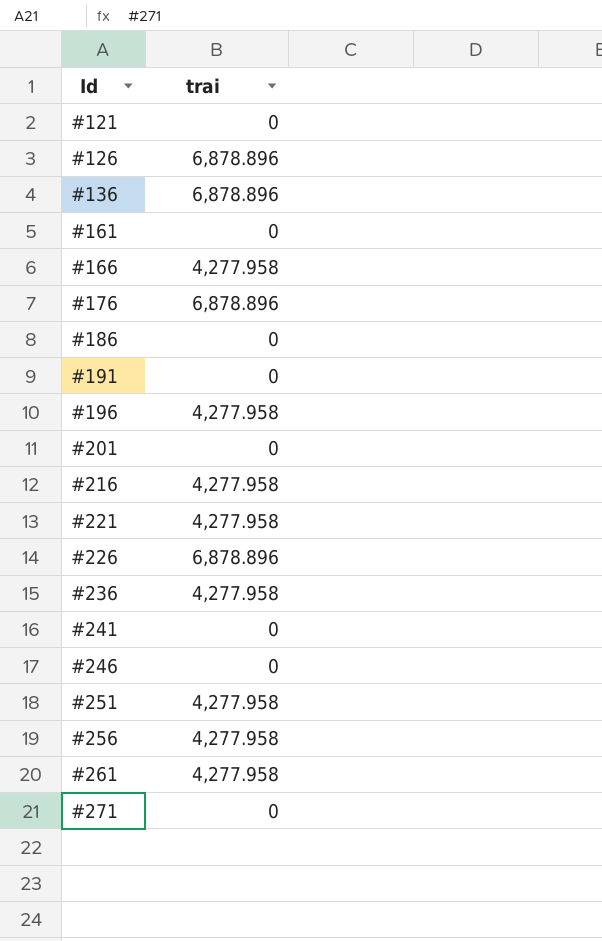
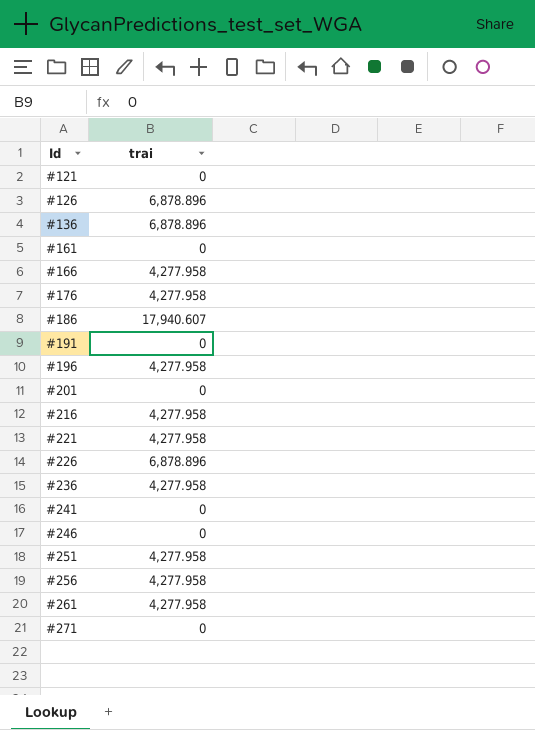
#176 | trai: 6,878.896 -> 4,277.958
#186 | trai: 0 -> 17,940.607

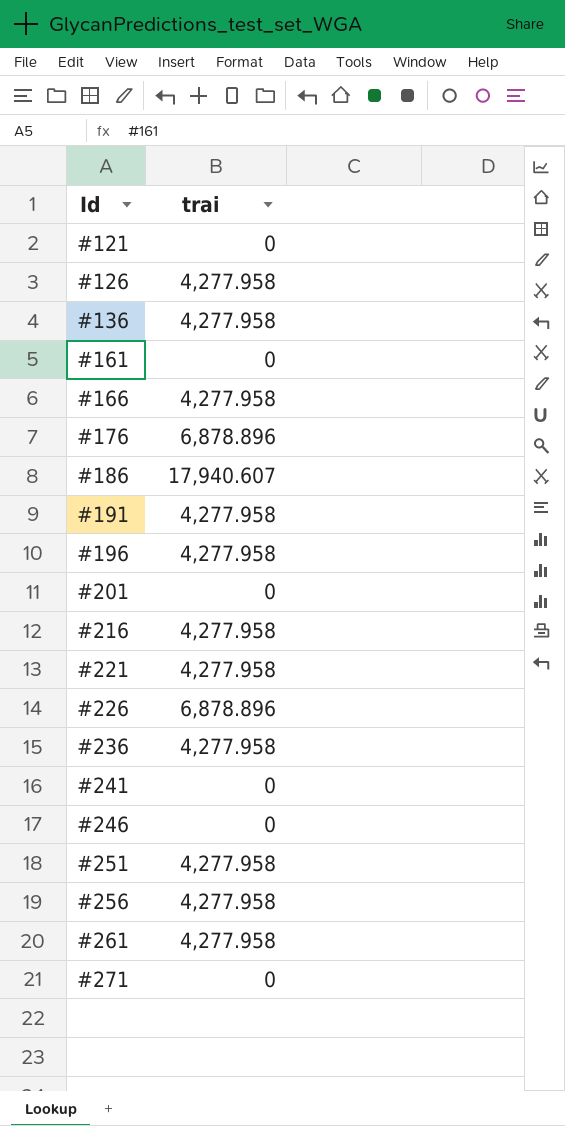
#126 | trai: 6,878.896 -> 4,277.958
#136 | trai: 6,878.896 -> 4,277.958
#176 | trai: 4,277.958 -> 6,878.896
#191 | trai: 0 -> 4,277.958

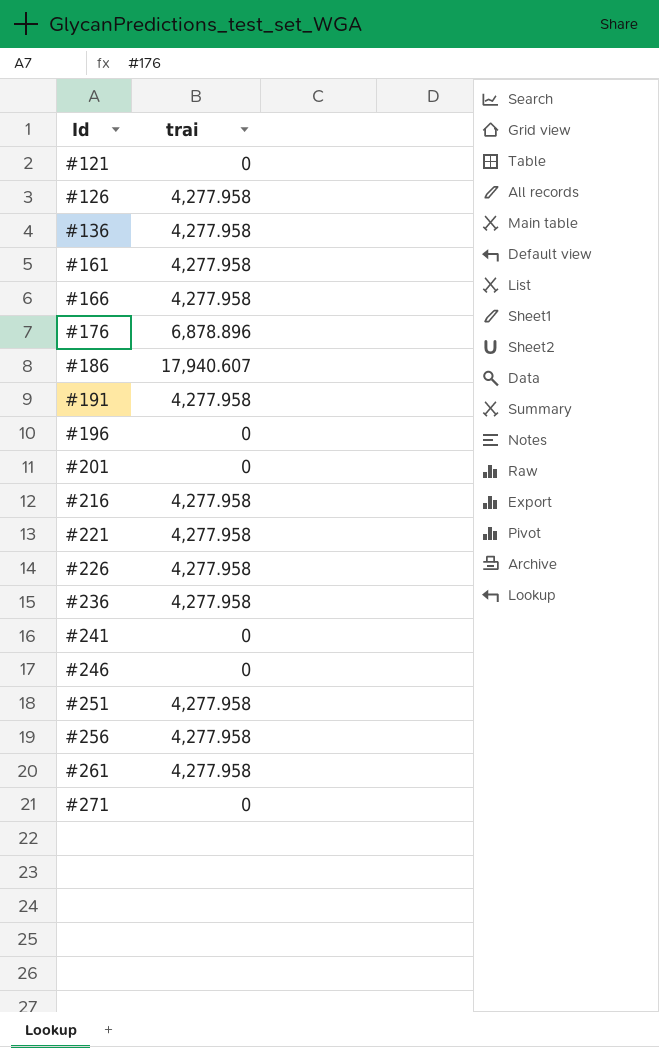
#161 | trai: 0 -> 4,277.958
#196 | trai: 4,277.958 -> 0
#226 | trai: 6,878.896 -> 4,277.958

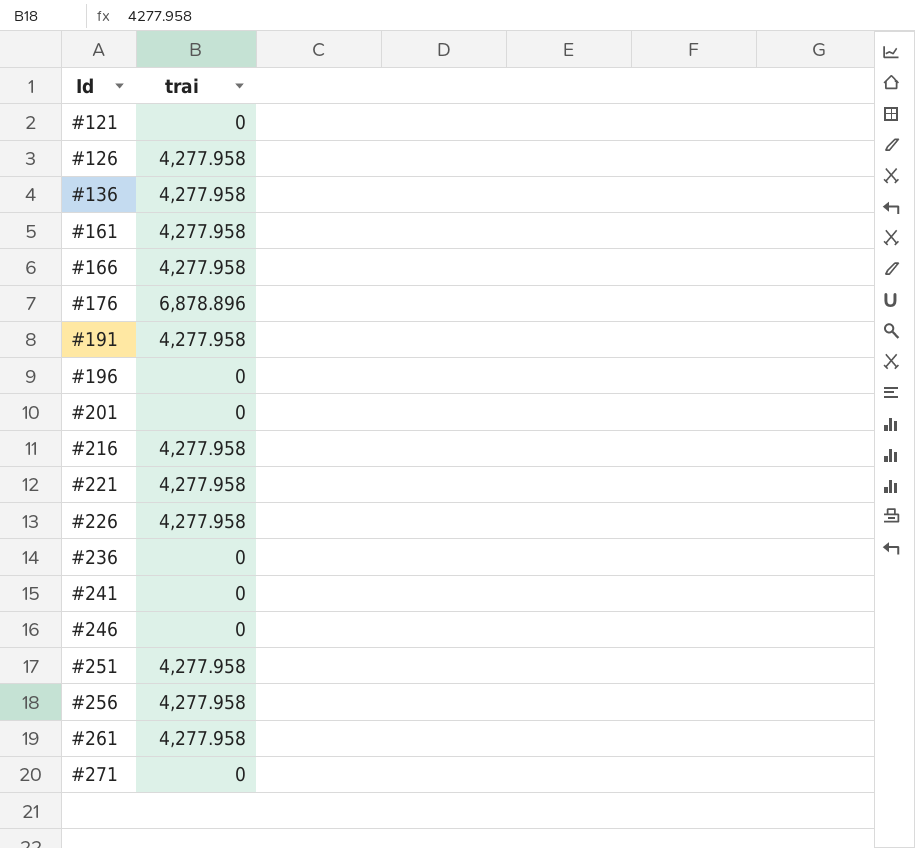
row #186: 17,940.607 -> none
#236 | trai: 4,277.958 -> 0

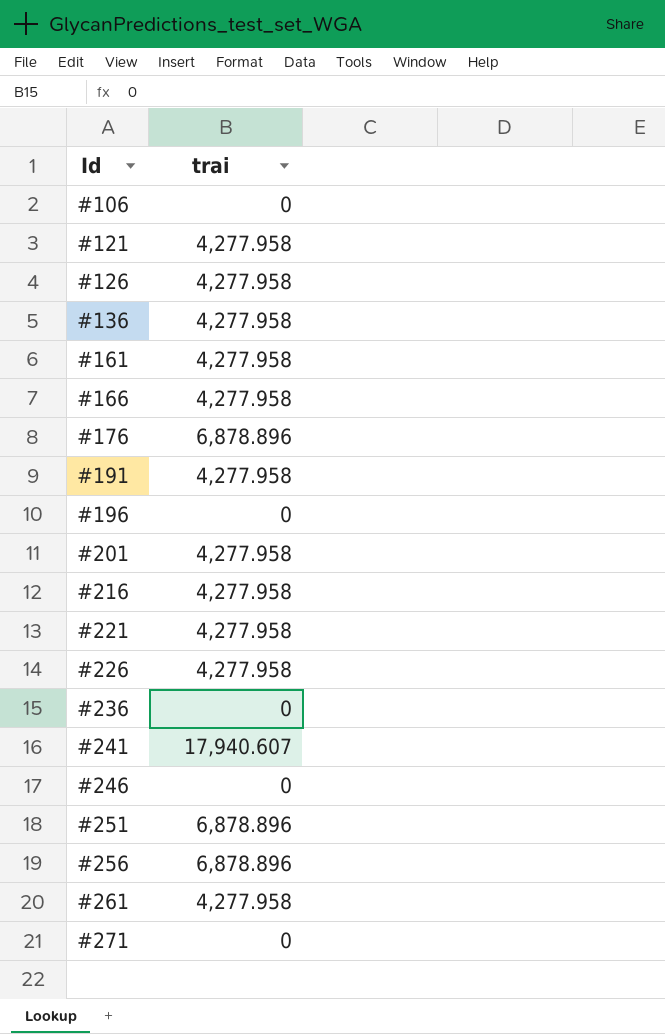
row #106: none -> 0
#121 | trai: 0 -> 4,277.958
#201 | trai: 0 -> 4,277.958
#241 | trai: 0 -> 17,940.607
#251 | trai: 4,277.958 -> 6,878.896
#256 | trai: 4,277.958 -> 6,878.896

